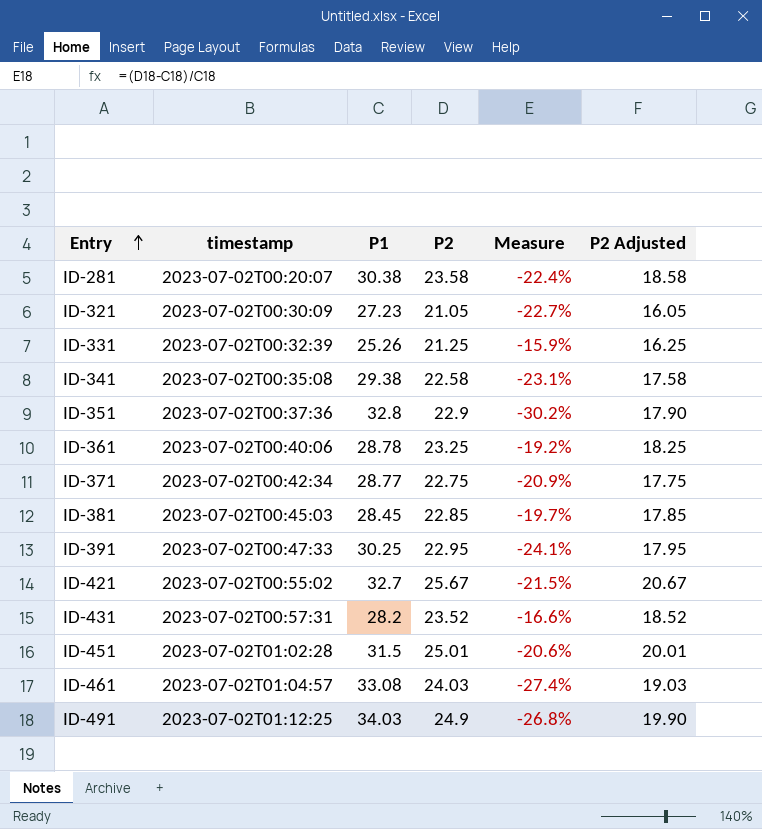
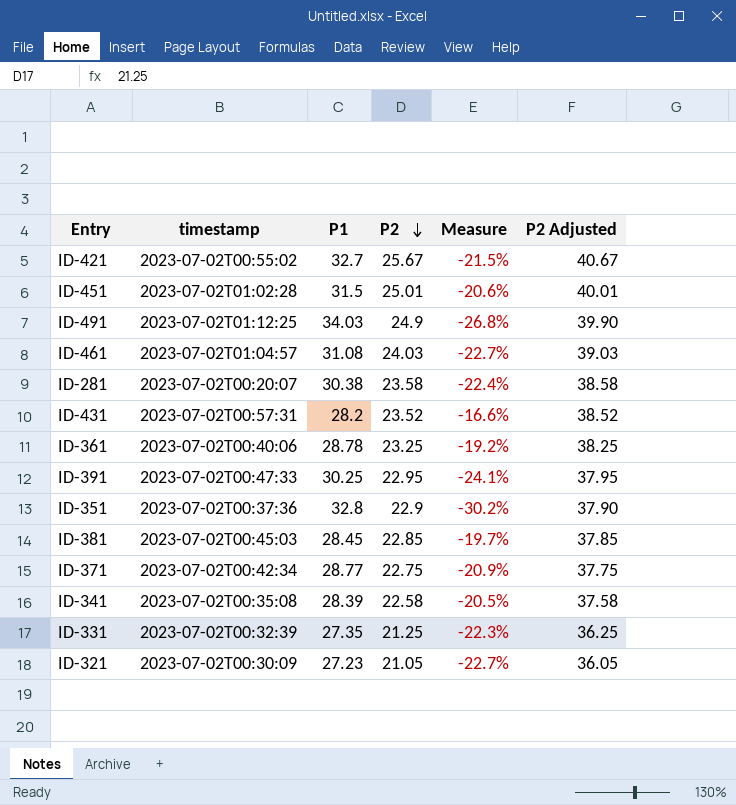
row order: Entry ascending -> P2 descending
column P2 Adjusted | formula: [P2] - 5 -> [P2] + 15
ID-461 | P1: 33.08 -> 31.08
ID-461 | Measure: -27.4% -> -22.7%
ID-341 | P1: 29.38 -> 28.39
ID-341 | Measure: -23.1% -> -20.5%
ID-331 | P1: 25.26 -> 27.35
ID-331 | Measure: -15.9% -> -22.3%

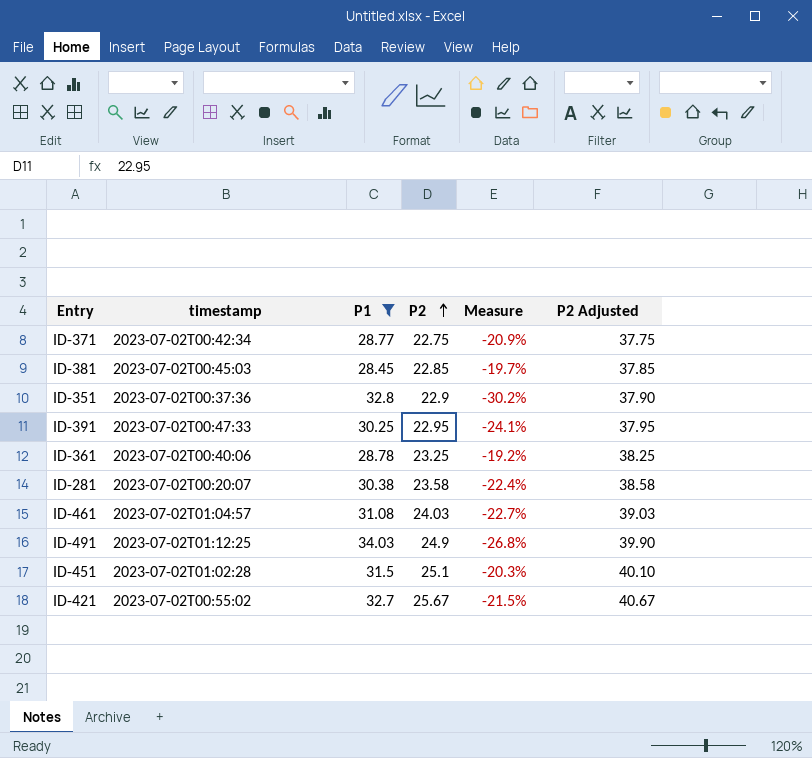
filter: none -> P1 >= 28.45
row order: P2 descending -> P2 ascending
ID-451 | P2: 25.01 -> 25.1
ID-451 | Measure: -20.6% -> -20.3%
ID-451 | P2 Adjusted: 40.01 -> 40.10

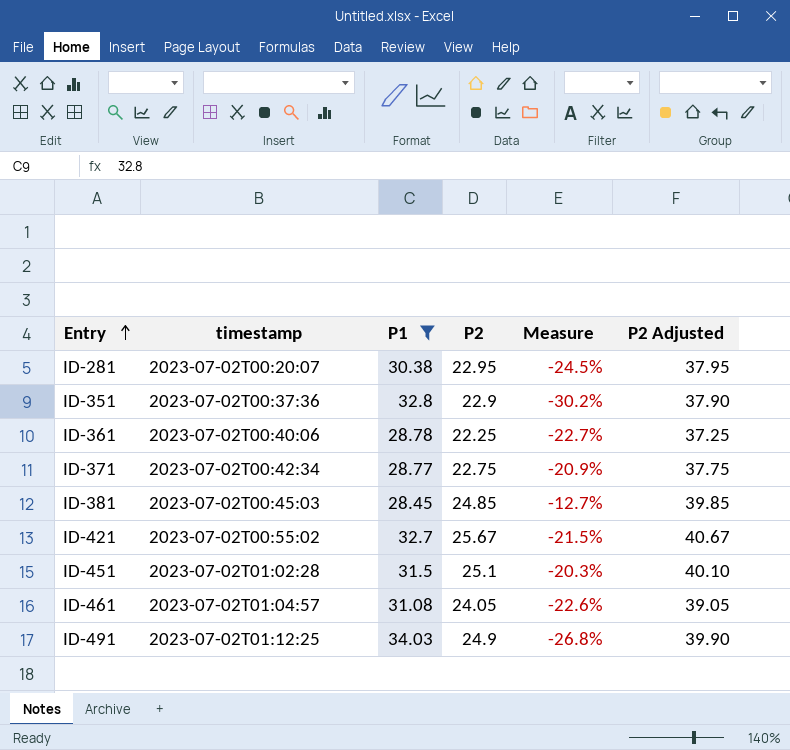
row order: P2 ascending -> Entry ascending
row ID-391: 2023-07-02T00:47:33 | 30.25 | 22.95 | -24.1% | 37.95 -> none
ID-281 | P2: 23.58 -> 22.95
ID-281 | Measure: -22.4% -> -24.5%
ID-281 | P2 Adjusted: 38.58 -> 37.95
ID-361 | P2: 23.25 -> 22.25
ID-361 | Measure: -19.2% -> -22.7%
ID-361 | P2 Adjusted: 38.25 -> 37.25
ID-381 | P2: 22.85 -> 24.85
ID-381 | Measure: -19.7% -> -12.7%
ID-381 | P2 Adjusted: 37.85 -> 39.85
ID-461 | P2: 24.03 -> 24.05
ID-461 | Measure: -22.7% -> -22.6%
ID-461 | P2 Adjusted: 39.03 -> 39.05

